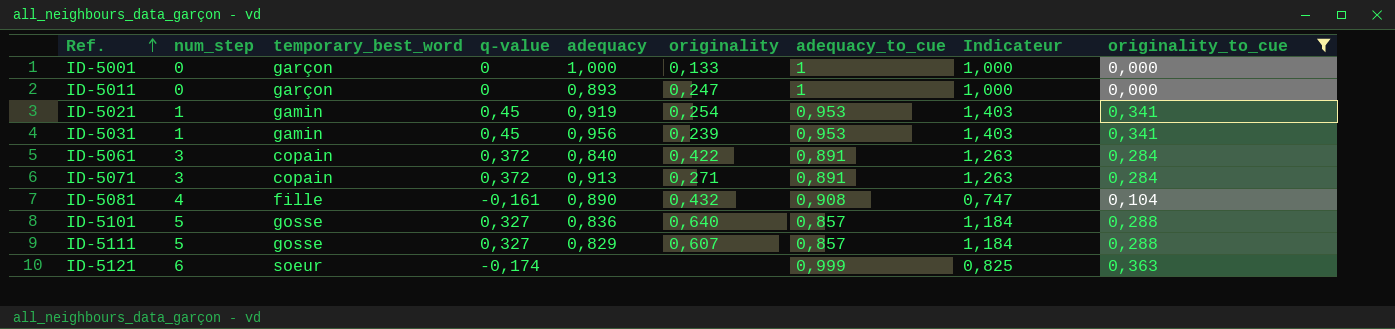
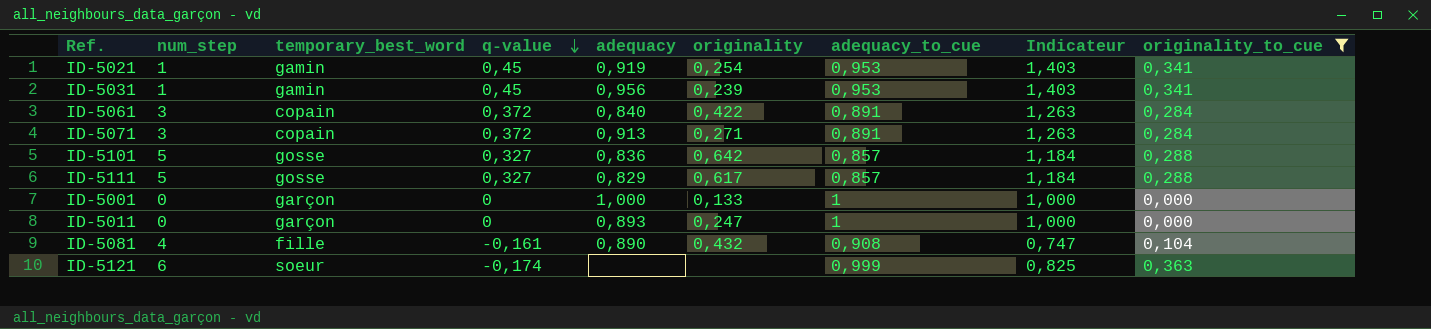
row order: Ref. ascending -> q-value descending
ID-5101 | originality: 0,640 -> 0,642
ID-5111 | originality: 0,607 -> 0,617

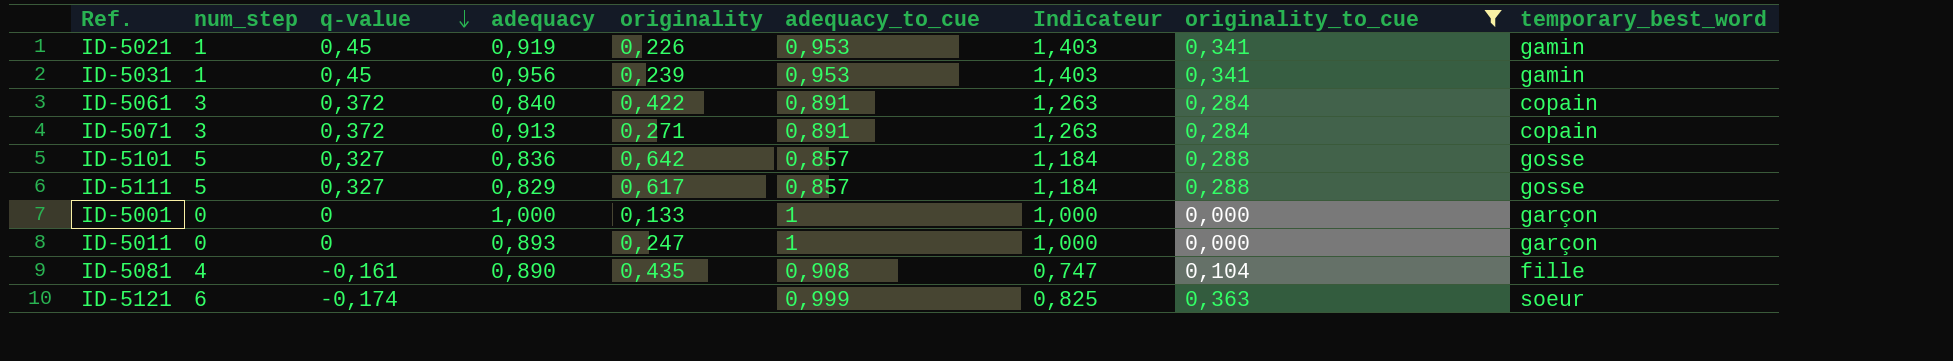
column temporary_best_word | position: 3 -> 9
ID-5021 | originality: 0,254 -> 0,226
ID-5081 | originality: 0,432 -> 0,435

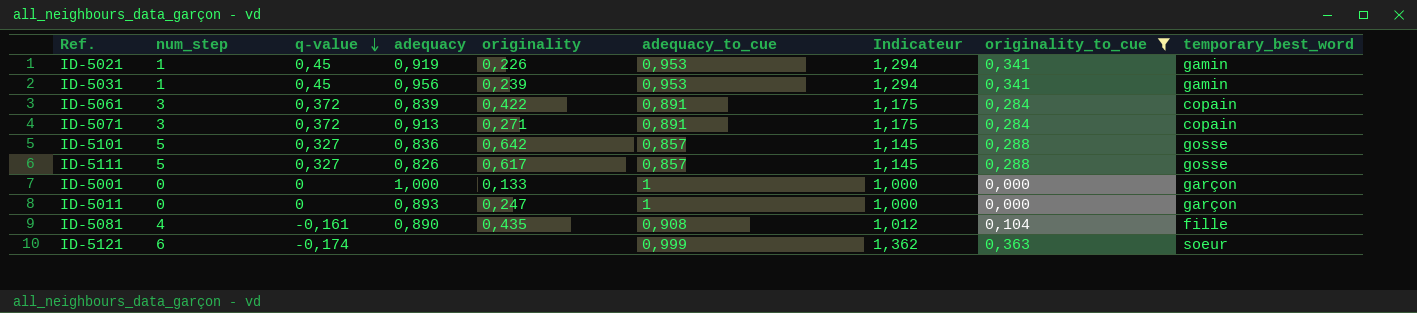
column Indicateur | formula: [q-value] + [adequacy_to_cue] -> [adequacy_to_cue] + [originality_to_cue]
ID-5061 | adequacy: 0,840 -> 0,839
ID-5111 | adequacy: 0,829 -> 0,826

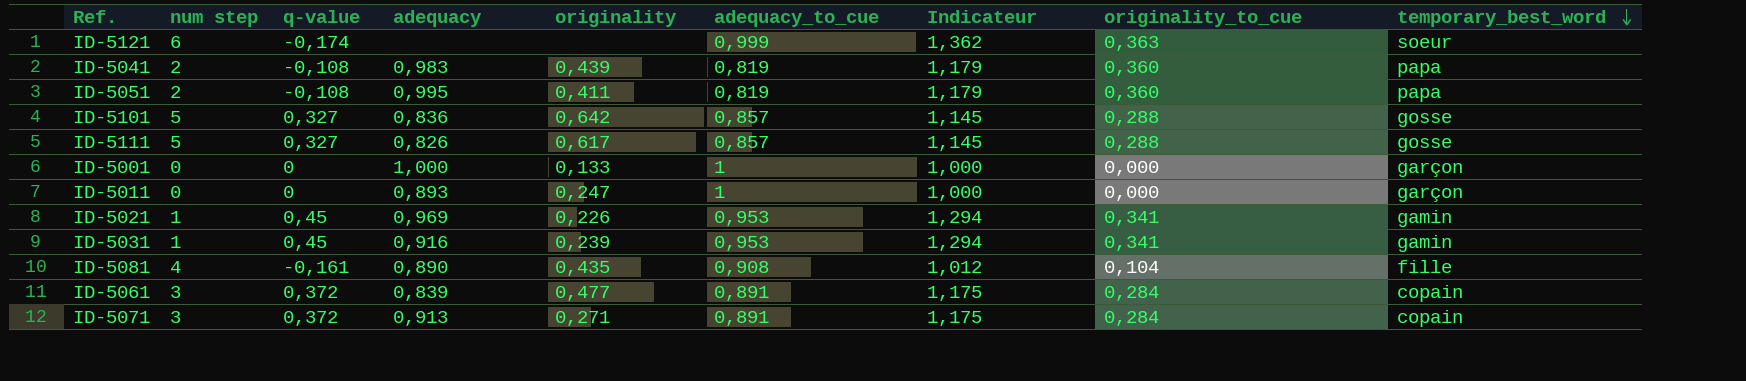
filter: originality_to_cue != 0,360 -> none
row order: q-value descending -> temporary_best_word descending
column name: num_step -> num step
ID-5021 | adequacy: 0,919 -> 0,969
ID-5031 | adequacy: 0,956 -> 0,916
ID-5061 | originality: 0,422 -> 0,477

